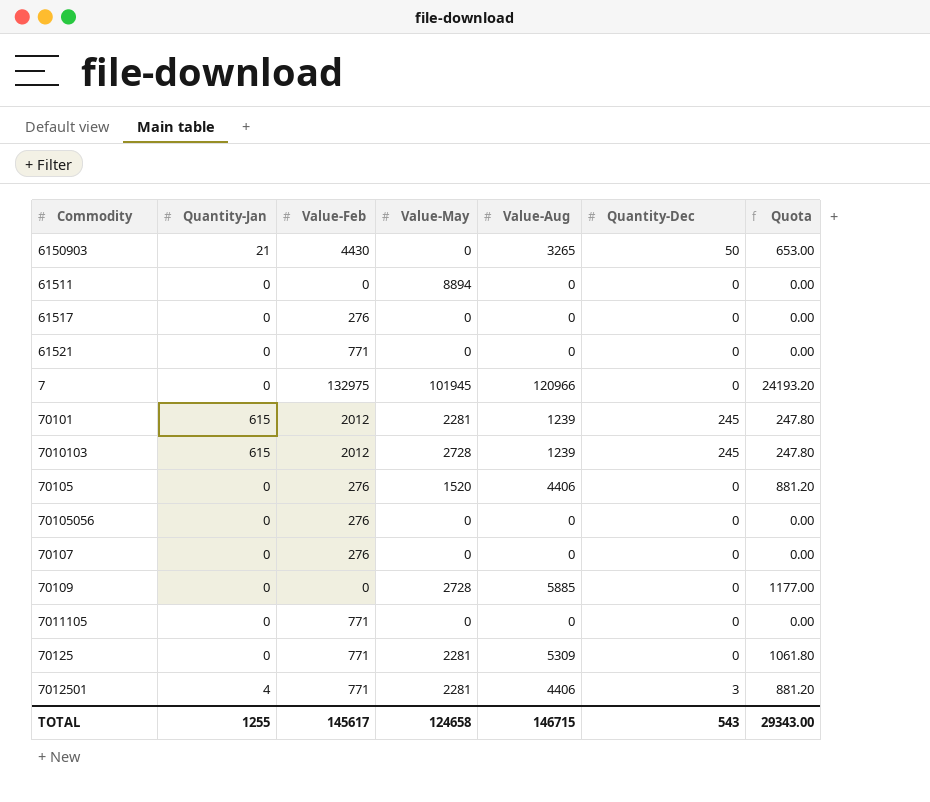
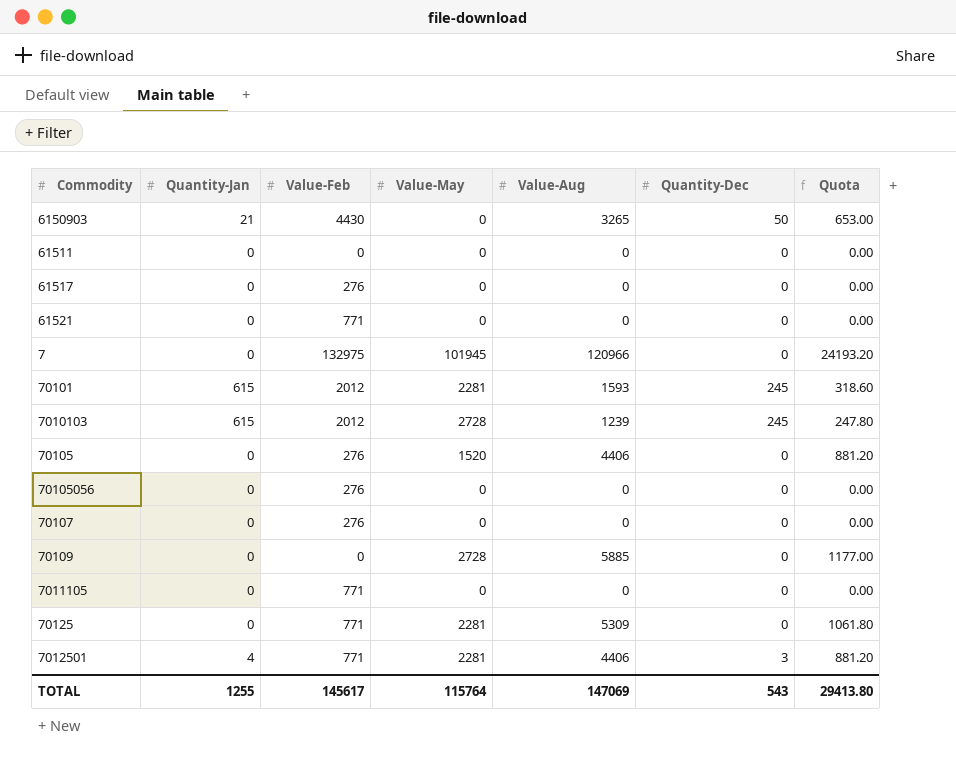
61511 | Value-May: 8894 -> 0
70101 | Value-Aug: 1239 -> 1593
70101 | Quota: 247.80 -> 318.60
TOTAL | Value-May: 124658 -> 115764
TOTAL | Value-Aug: 146715 -> 147069
TOTAL | Quota: 29343.00 -> 29413.80

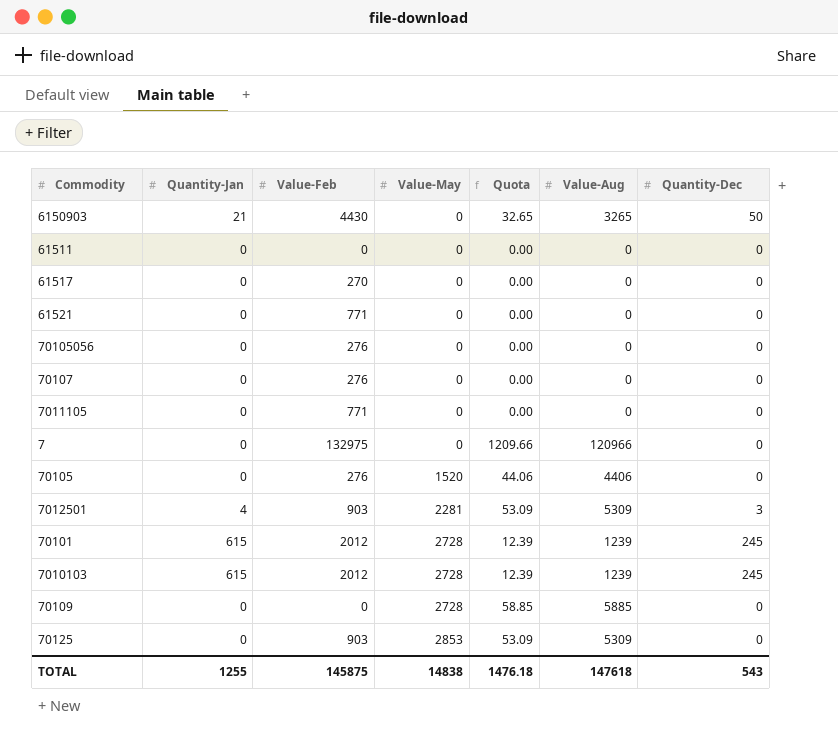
row order: none -> Value-May ascending
column Quota | formula: [Value-Aug] * 0.2 -> [Value-Aug] * 0.01
column Quota | position: 7 -> 5
61517 | Value-Feb: 276 -> 270
7 | Value-May: 101945 -> 0
7012501 | Value-Feb: 771 -> 903
7012501 | Value-Aug: 4406 -> 5309
70101 | Value-May: 2281 -> 2728
70101 | Value-Aug: 1593 -> 1239
70125 | Value-Feb: 771 -> 903
70125 | Value-May: 2281 -> 2853
TOTAL | Value-Feb: 145617 -> 145875
TOTAL | Value-May: 115764 -> 14838
TOTAL | Quota: 29413.80 -> 1476.18
TOTAL | Value-Aug: 147069 -> 147618

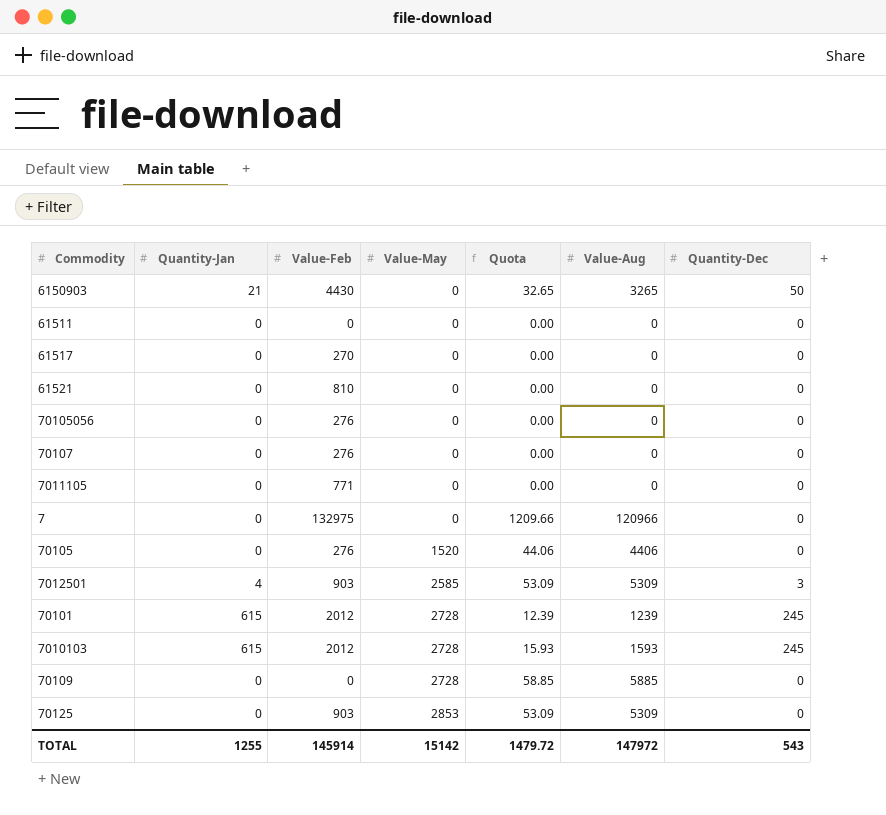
61521 | Value-Feb: 771 -> 810
7012501 | Value-May: 2281 -> 2585
7010103 | Quota: 12.39 -> 15.93
7010103 | Value-Aug: 1239 -> 1593
TOTAL | Value-Feb: 145875 -> 145914
TOTAL | Value-May: 14838 -> 15142
TOTAL | Quota: 1476.18 -> 1479.72
TOTAL | Value-Aug: 147618 -> 147972

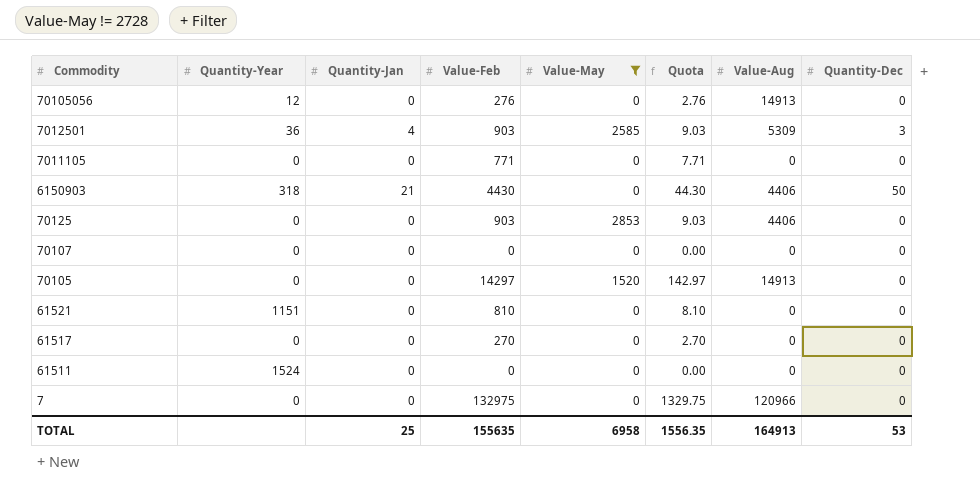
filter: none -> Value-May != 2728
row order: Value-May ascending -> Commodity descending
column Quantity-Year | position: none -> 2
column Quota | formula: [Value-Aug] * 0.01 -> [Value-Feb] * 0.01
70105056 | Value-Aug: 0 -> 14913
6150903 | Value-Aug: 3265 -> 4406
70125 | Value-Aug: 5309 -> 4406
70107 | Value-Feb: 276 -> 0
70105 | Value-Feb: 276 -> 14297
70105 | Value-Aug: 4406 -> 14913
TOTAL | Quantity-Jan: 1255 -> 25
TOTAL | Value-Feb: 145914 -> 155635
TOTAL | Value-May: 15142 -> 6958
TOTAL | Quota: 1479.72 -> 1556.35
TOTAL | Value-Aug: 147972 -> 164913
TOTAL | Quantity-Dec: 543 -> 53

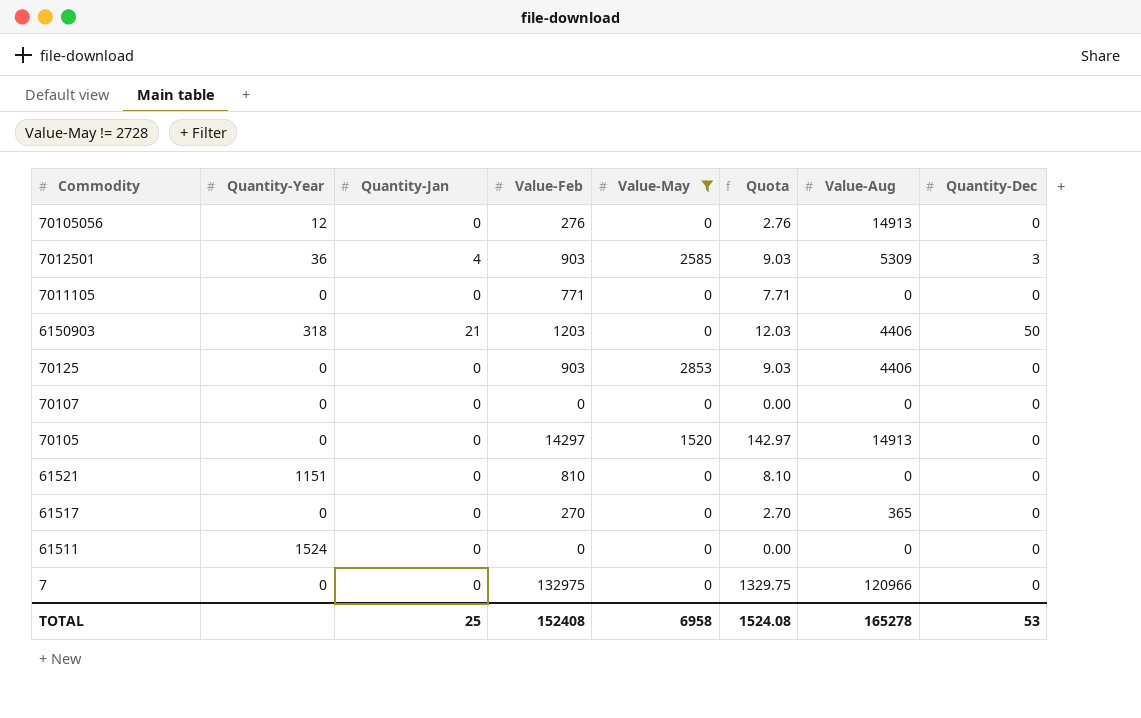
6150903 | Value-Feb: 4430 -> 1203
6150903 | Quota: 44.30 -> 12.03
61517 | Value-Aug: 0 -> 365
TOTAL | Value-Feb: 155635 -> 152408
TOTAL | Quota: 1556.35 -> 1524.08
TOTAL | Value-Aug: 164913 -> 165278

